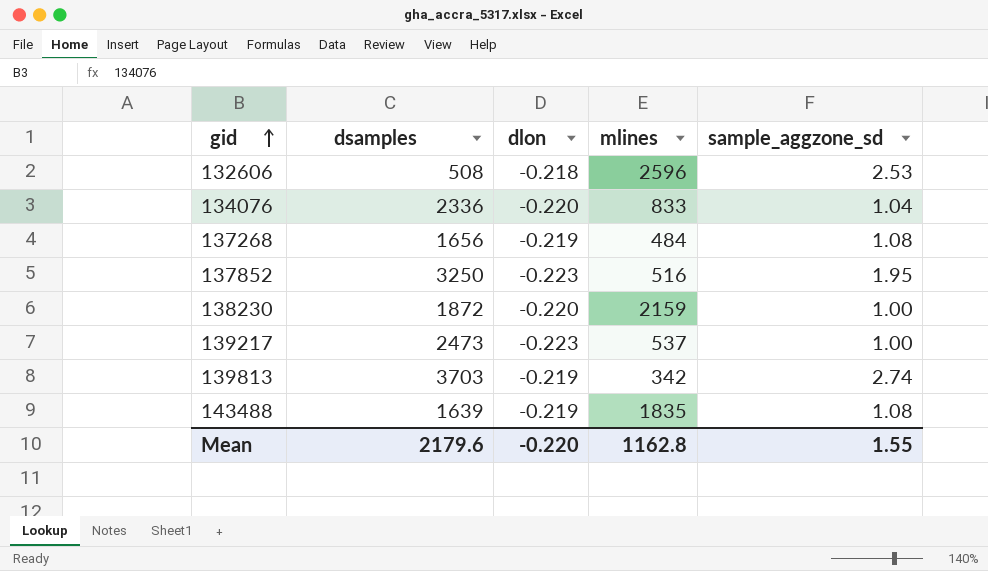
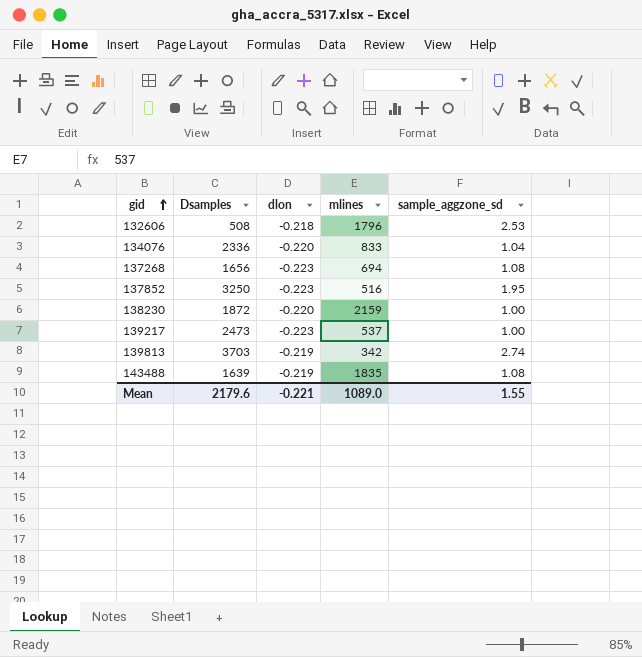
column name: dsamples -> Dsamples
132606 | mlines: 2596 -> 1796
137268 | dlon: -0.219 -> -0.223
137268 | mlines: 484 -> 694
Mean | dlon: -0.220 -> -0.221
Mean | mlines: 1162.8 -> 1089.0

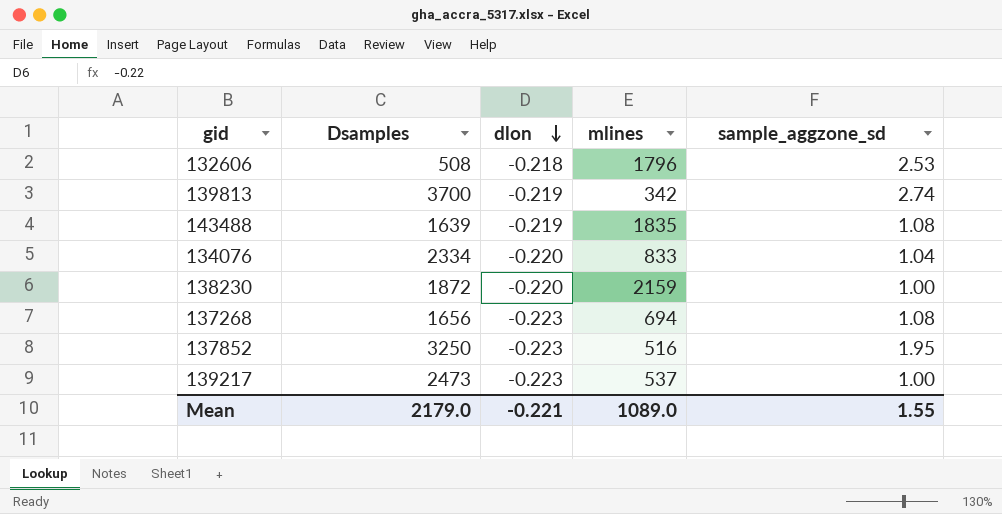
row order: gid ascending -> dlon descending
139813 | Dsamples: 3703 -> 3700
134076 | Dsamples: 2336 -> 2334
Mean | Dsamples: 2179.6 -> 2179.0

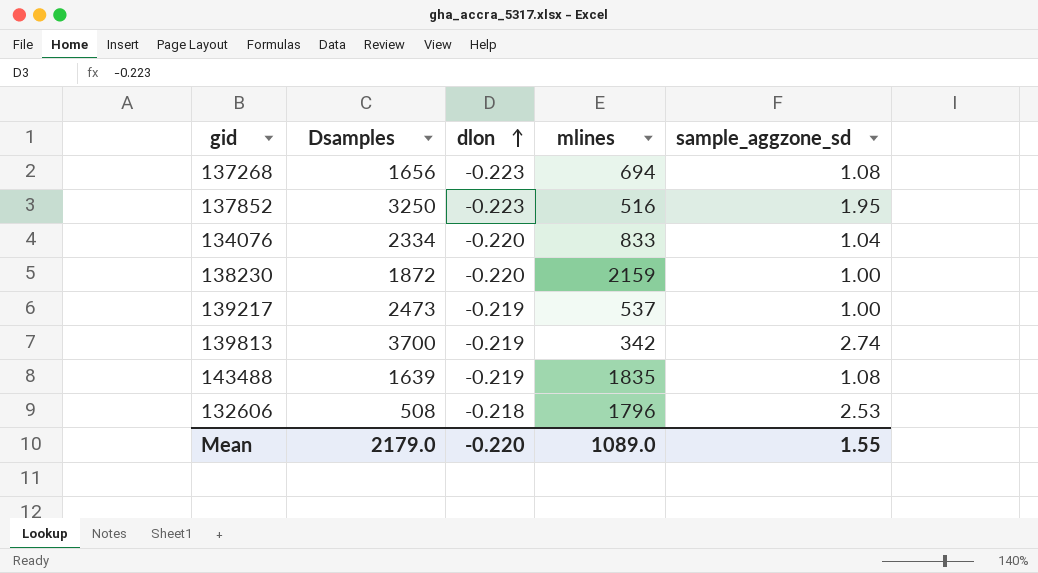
row order: dlon descending -> dlon ascending
139217 | dlon: -0.223 -> -0.219
Mean | dlon: -0.221 -> -0.220

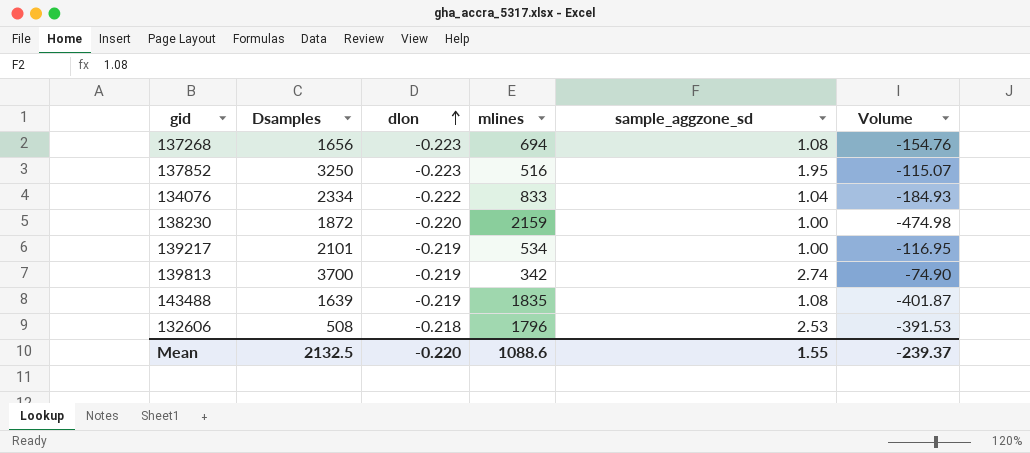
column Volume | formula: none -> [dlon] * [mlines]
134076 | dlon: -0.220 -> -0.222
139217 | Dsamples: 2473 -> 2101
139217 | mlines: 537 -> 534
Mean | Dsamples: 2179.0 -> 2132.5
Mean | mlines: 1089.0 -> 1088.6

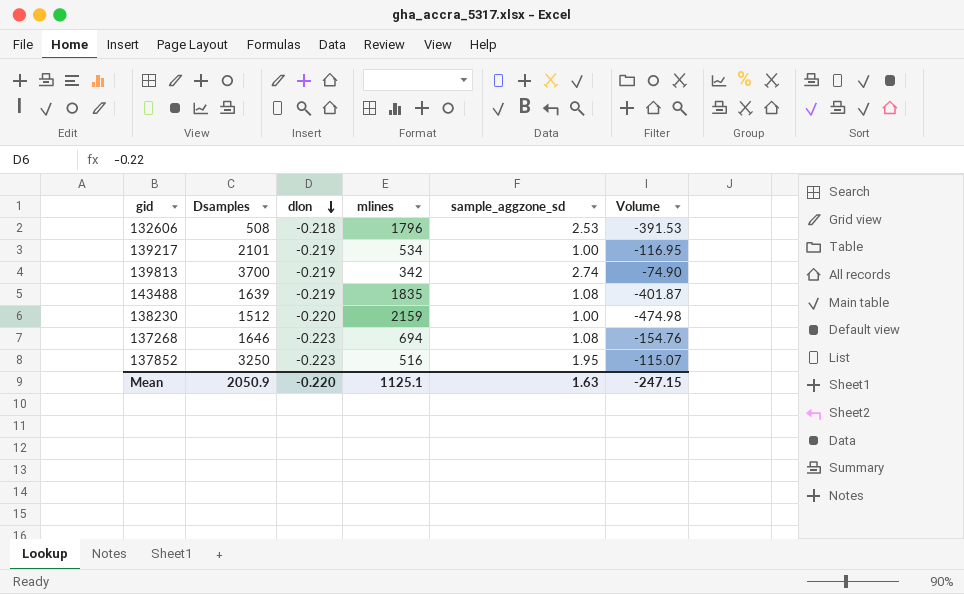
row order: dlon ascending -> dlon descending
row 134076: 2334 | -0.222 | 833 | 1.04 | -184.93 -> none
138230 | Dsamples: 1872 -> 1512
137268 | Dsamples: 1656 -> 1646
Mean | Dsamples: 2132.5 -> 2050.9
Mean | mlines: 1088.6 -> 1125.1
Mean | sample_aggzone_sd: 1.55 -> 1.63
Mean | Volume: -239.37 -> -247.15

